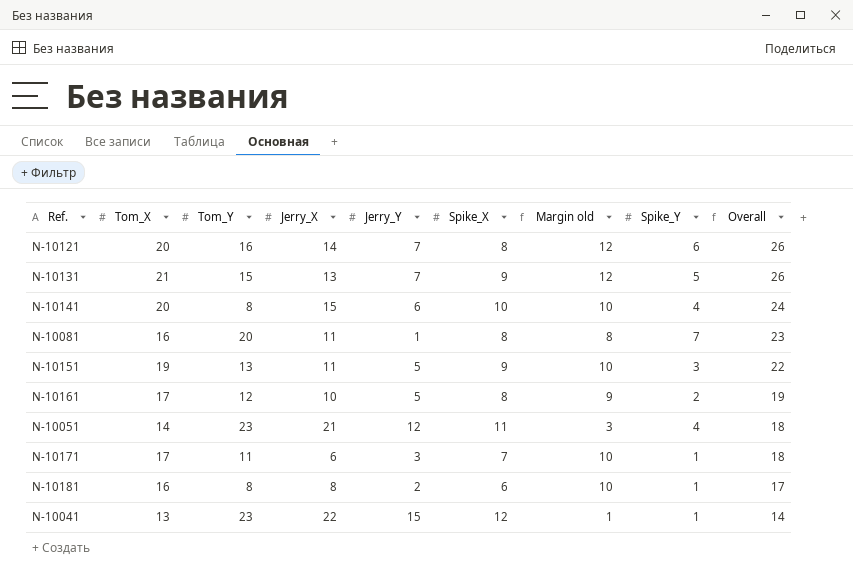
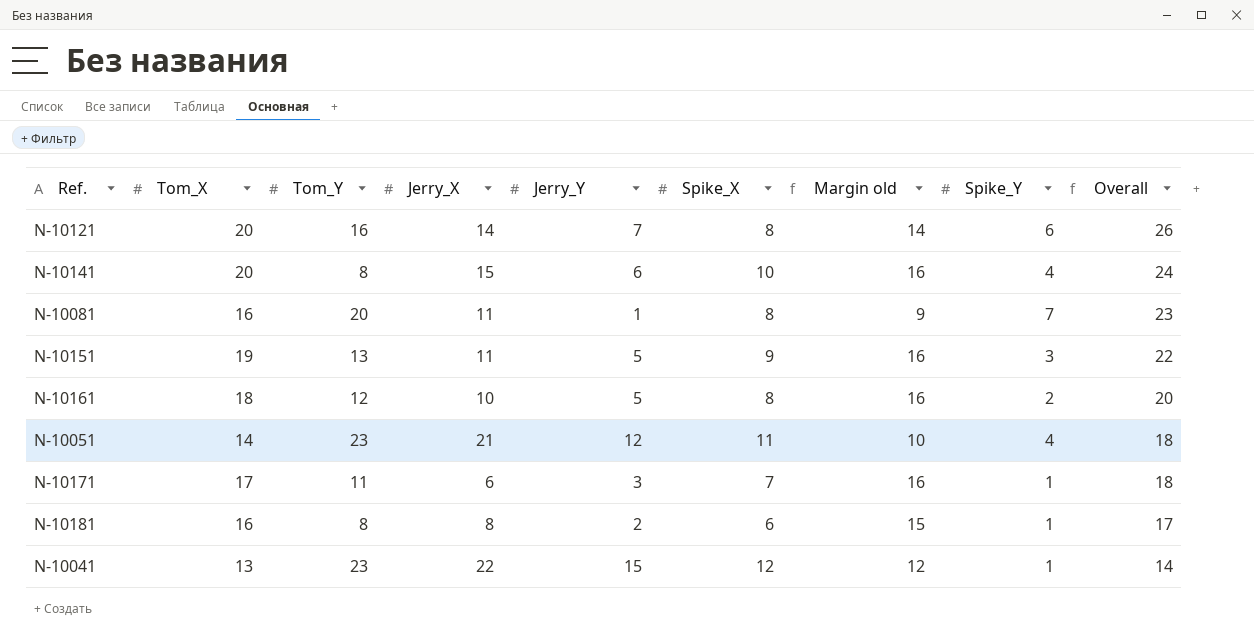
column Margin old | formula: [Tom_X] - [Spike_X] -> [Tom_X] - [Spike_Y]
row N-10131: 21 | 15 | 13 | 7 | 9 | 12 | 5 | 26 -> none
N-10161 | Tom_X: 17 -> 18
N-10161 | Overall: 19 -> 20

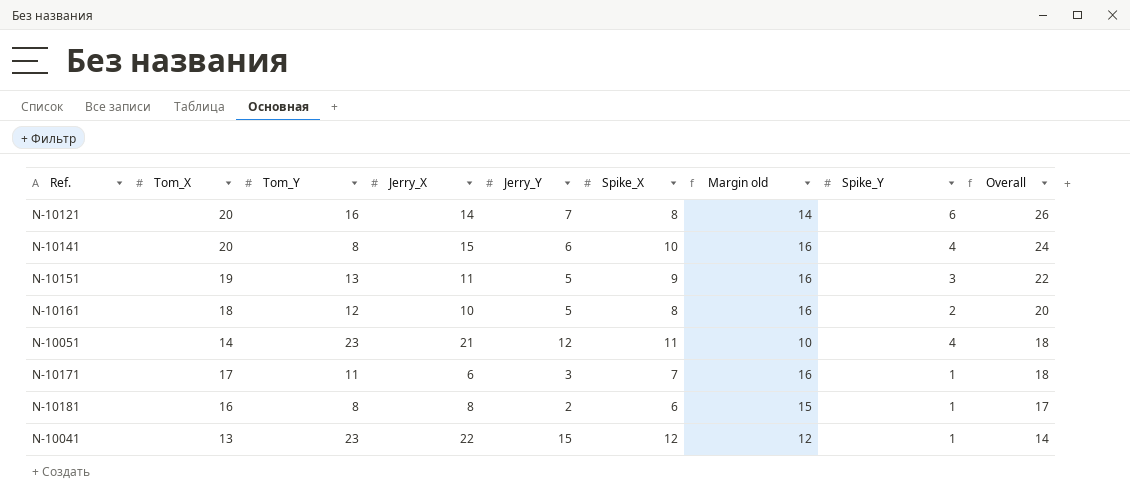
row N-10081: 16 | 20 | 11 | 1 | 8 | 9 | 7 | 23 -> none

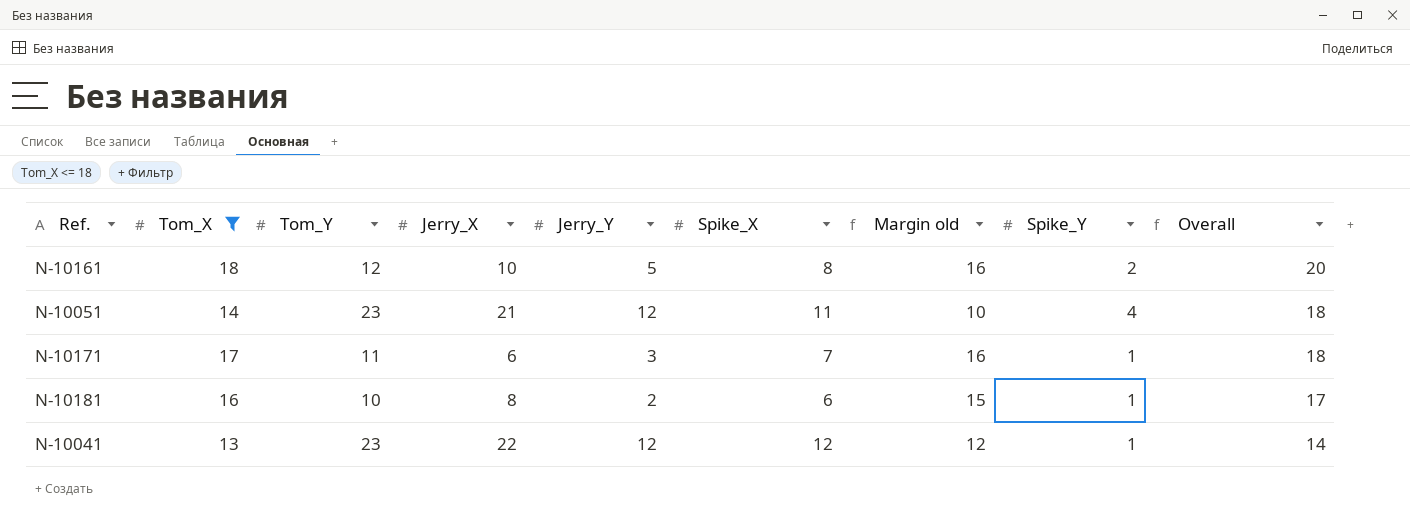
filter: none -> Tom_X <= 18
N-10181 | Tom_Y: 8 -> 10
N-10041 | Jerry_Y: 15 -> 12

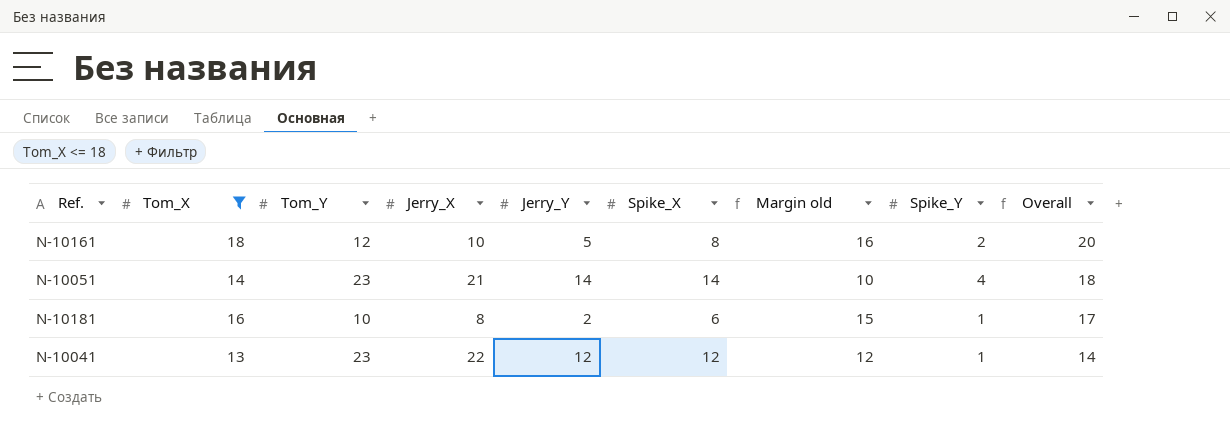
row N-10171: 17 | 11 | 6 | 3 | 7 | 16 | 1 | 18 -> none
N-10051 | Jerry_Y: 12 -> 14
N-10051 | Spike_X: 11 -> 14

